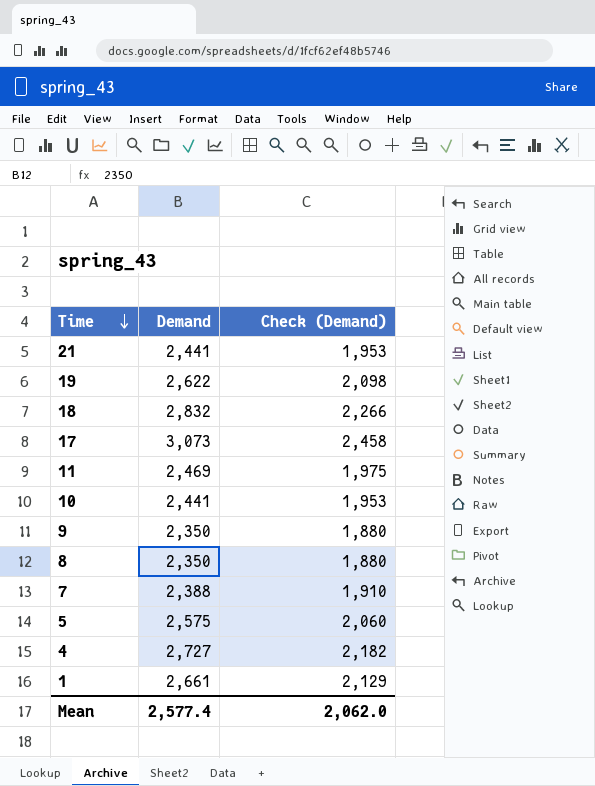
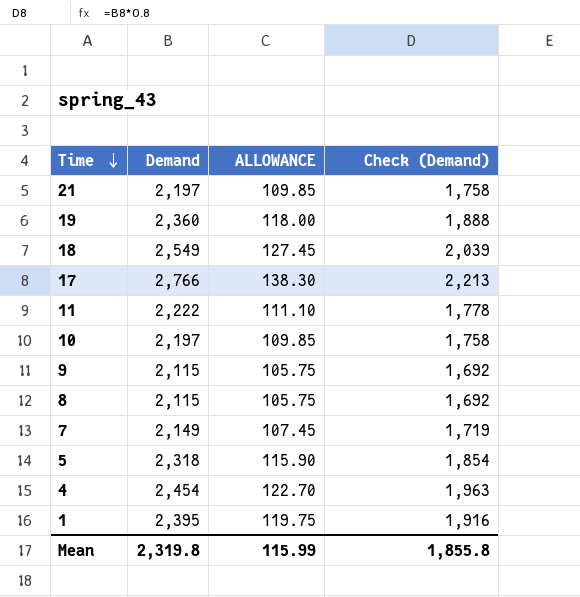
column ALLOWANCE | formula: none -> [Demand] * 0.05
21 | Demand: 2,441 -> 2,197
21 | Check (Demand): 1,953 -> 1,758
19 | Demand: 2,622 -> 2,360
19 | Check (Demand): 2,098 -> 1,888
18 | Demand: 2,832 -> 2,549
18 | Check (Demand): 2,266 -> 2,039
17 | Demand: 3,073 -> 2,766
17 | Check (Demand): 2,458 -> 2,213
11 | Demand: 2,469 -> 2,222
11 | Check (Demand): 1,975 -> 1,778
10 | Demand: 2,441 -> 2,197
10 | Check (Demand): 1,953 -> 1,758
9 | Demand: 2,350 -> 2,115
9 | Check (Demand): 1,880 -> 1,692
8 | Demand: 2,350 -> 2,115
8 | Check (Demand): 1,880 -> 1,692
7 | Demand: 2,388 -> 2,149
7 | Check (Demand): 1,910 -> 1,719
5 | Demand: 2,575 -> 2,318
5 | Check (Demand): 2,060 -> 1,854
4 | Demand: 2,727 -> 2,454
4 | Check (Demand): 2,182 -> 1,963
1 | Demand: 2,661 -> 2,395
1 | Check (Demand): 2,129 -> 1,916
Mean | Demand: 2,577.4 -> 2,319.8
Mean | Check (Demand): 2,062.0 -> 1,855.8

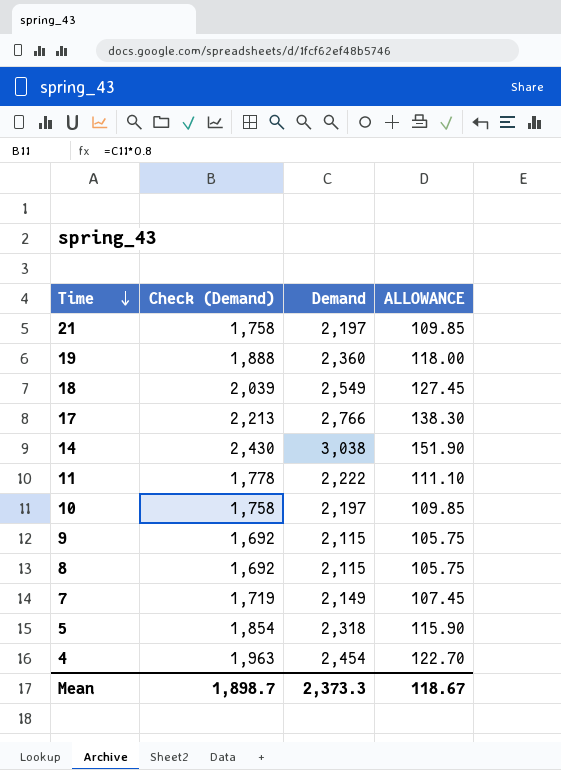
column Check (Demand) | position: 4 -> 2
row 1: 2,395 | 119.75 | 1,916 -> none
row 14: none -> 2,430 | 3,038 | 151.90
Mean | Check (Demand): 1,855.8 -> 1,898.7
Mean | Demand: 2,319.8 -> 2,373.3
Mean | ALLOWANCE: 115.99 -> 118.67

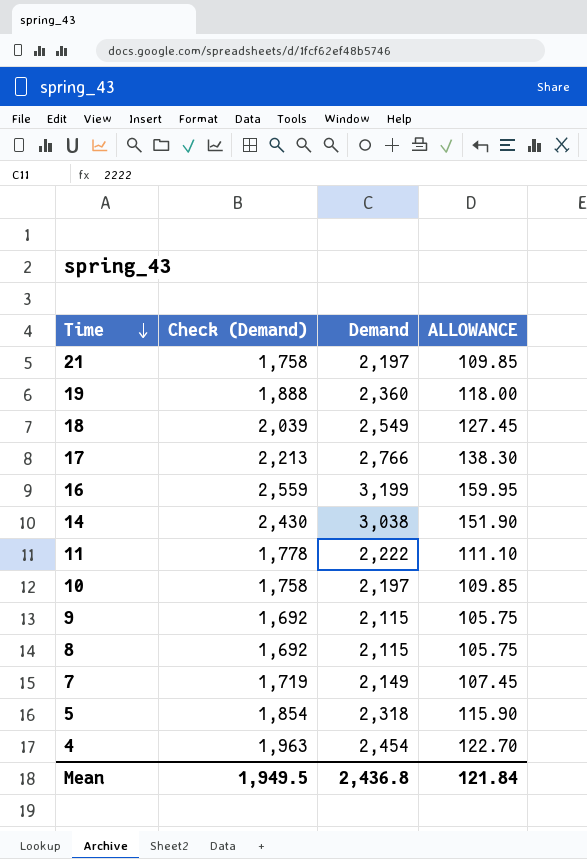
row 16: none -> 2,559 | 3,199 | 159.95
Mean | Check (Demand): 1,898.7 -> 1,949.5
Mean | Demand: 2,373.3 -> 2,436.8
Mean | ALLOWANCE: 118.67 -> 121.84

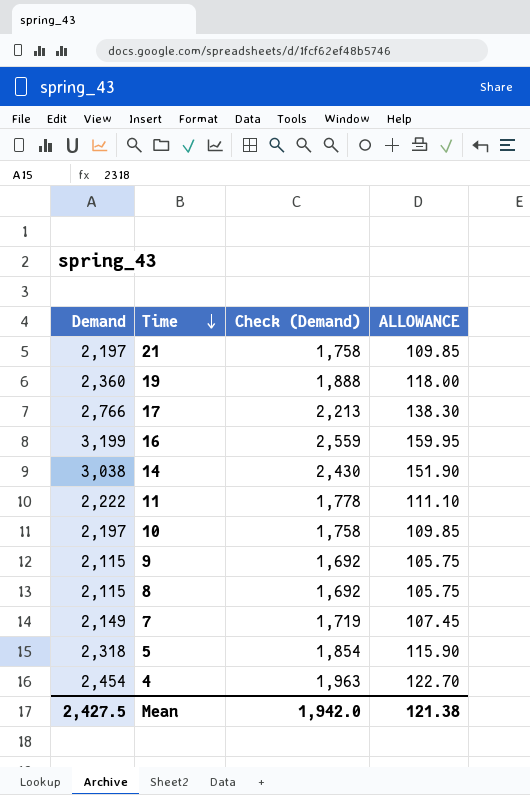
column Demand | position: 3 -> 1
row 18: 2,039 | 2,549 | 127.45 -> none
Mean | Demand: 2,436.8 -> 2,427.5
Mean | Check (Demand): 1,949.5 -> 1,942.0
Mean | ALLOWANCE: 121.84 -> 121.38

